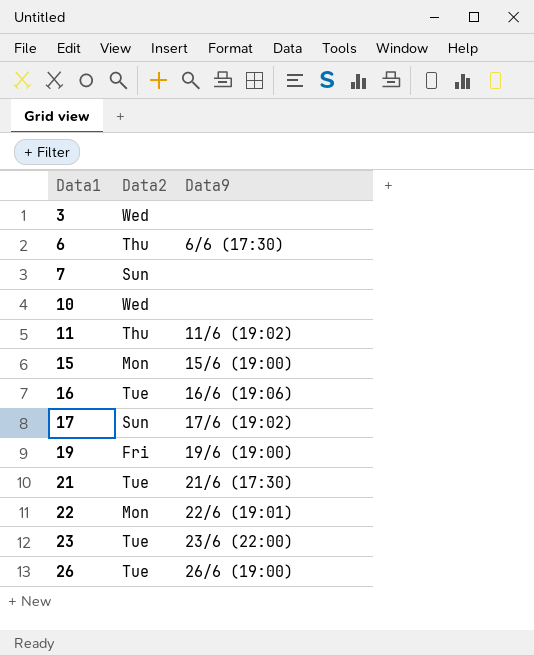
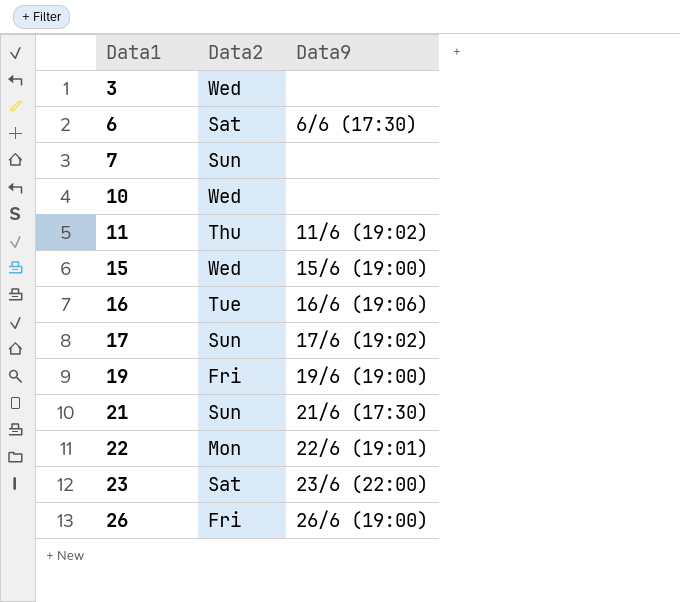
6 | Data2: Thu -> Sat
15 | Data2: Mon -> Wed
21 | Data2: Tue -> Sun
23 | Data2: Tue -> Sat
26 | Data2: Tue -> Fri

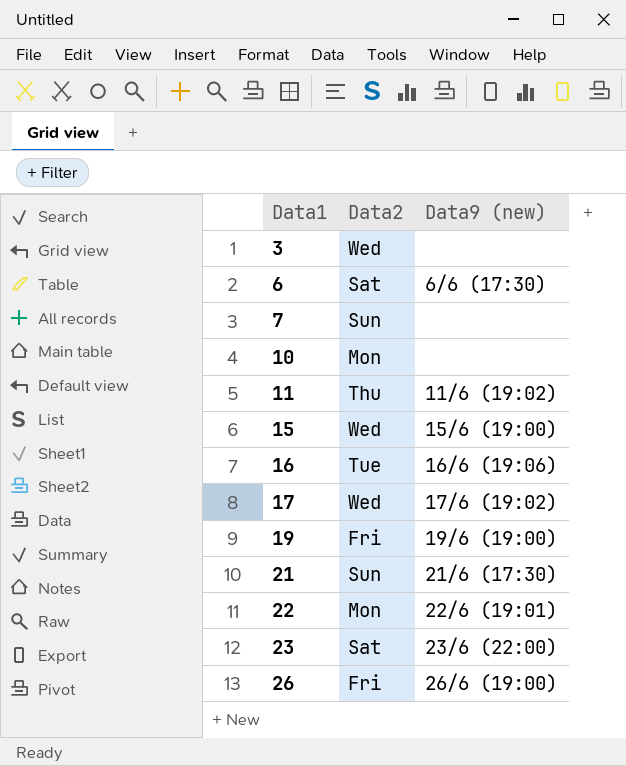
column name: Data9 -> Data9 (new)
10 | Data2: Wed -> Mon
17 | Data2: Sun -> Wed

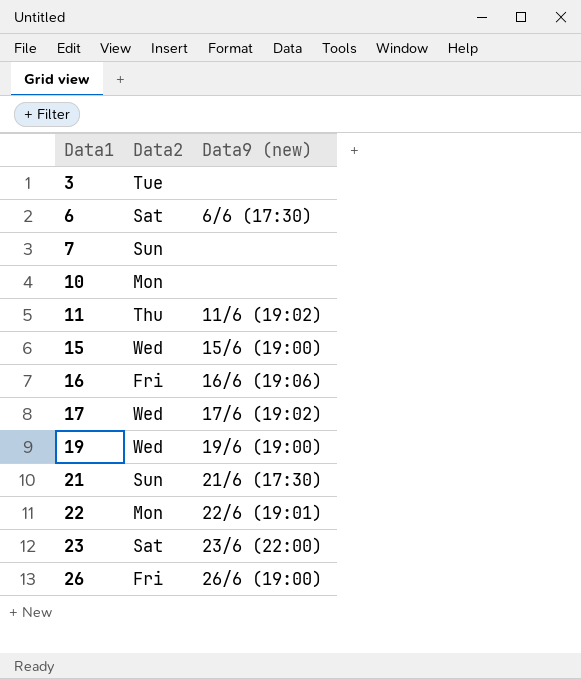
3 | Data2: Wed -> Tue
16 | Data2: Tue -> Fri
19 | Data2: Fri -> Wed

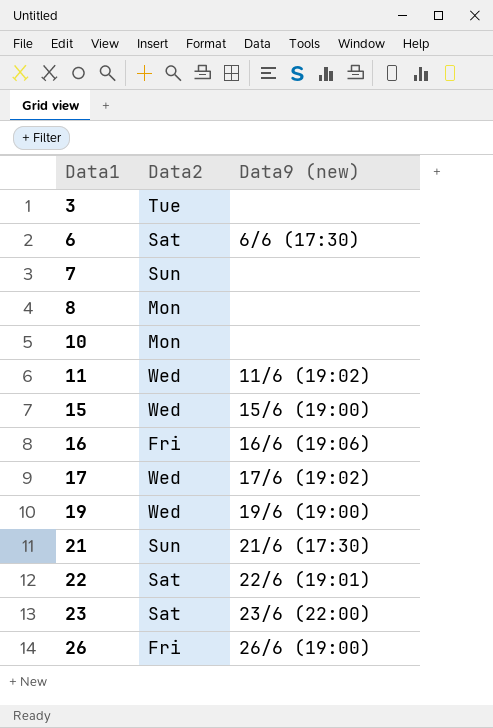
row 8: none -> Mon | none
11 | Data2: Thu -> Wed
22 | Data2: Mon -> Sat

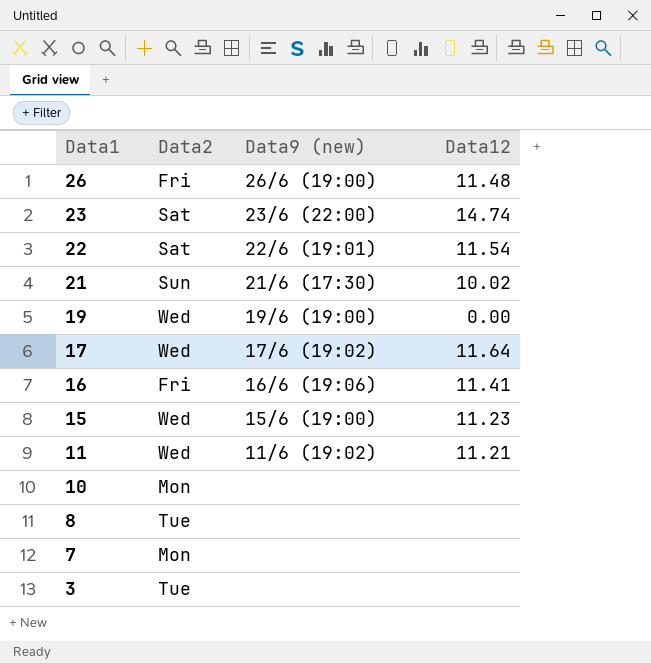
row order: Data1 ascending -> Data1 descending
column Data12 | position: none -> 4
row 6: Sat | 6/6 (17:30) -> none
8 | Data2: Mon -> Tue
7 | Data2: Sun -> Mon

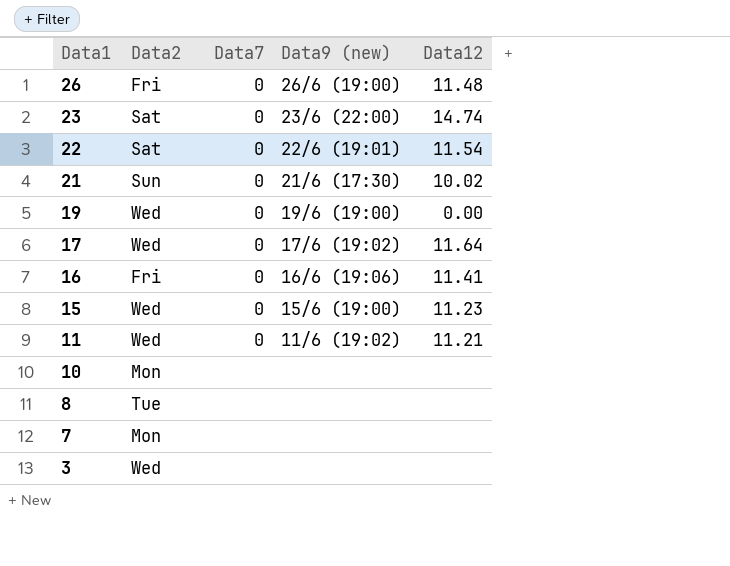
column Data7 | position: none -> 3
3 | Data2: Tue -> Wed

